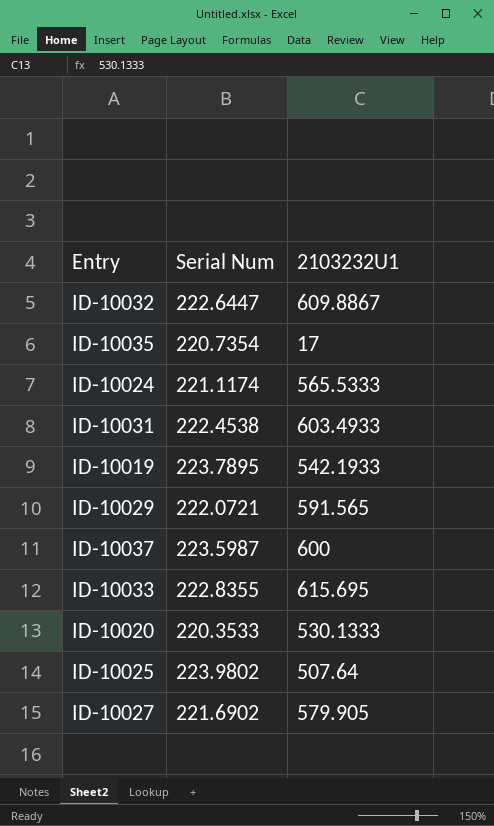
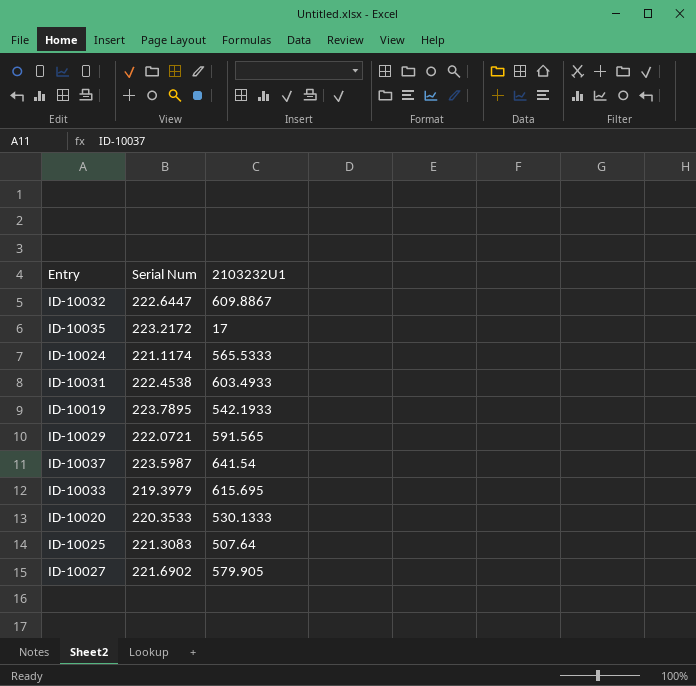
ID-10035 | Serial Num: 220.7354 -> 223.2172
ID-10037 | 2103232U1: 600 -> 641.54
ID-10033 | Serial Num: 222.8355 -> 219.3979
ID-10025 | Serial Num: 223.9802 -> 221.3083

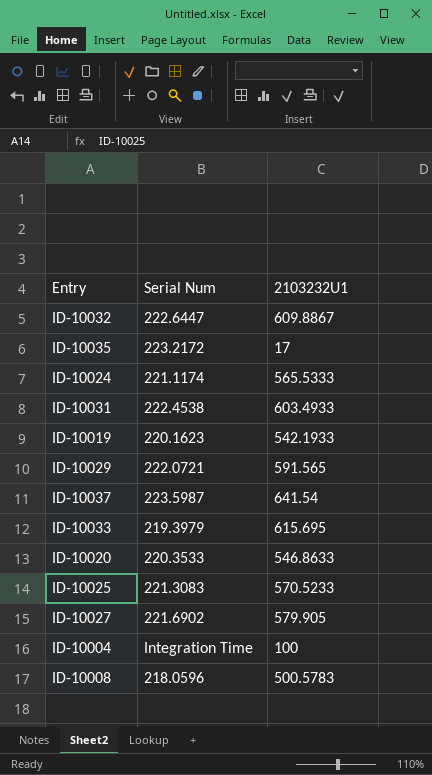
ID-10019 | Serial Num: 223.7895 -> 220.1623
ID-10020 | 2103232U1: 530.1333 -> 546.8633
ID-10025 | 2103232U1: 507.64 -> 570.5233
row ID-10004: none -> Integration Time | 100
row ID-10008: none -> 218.0596 | 500.5783

